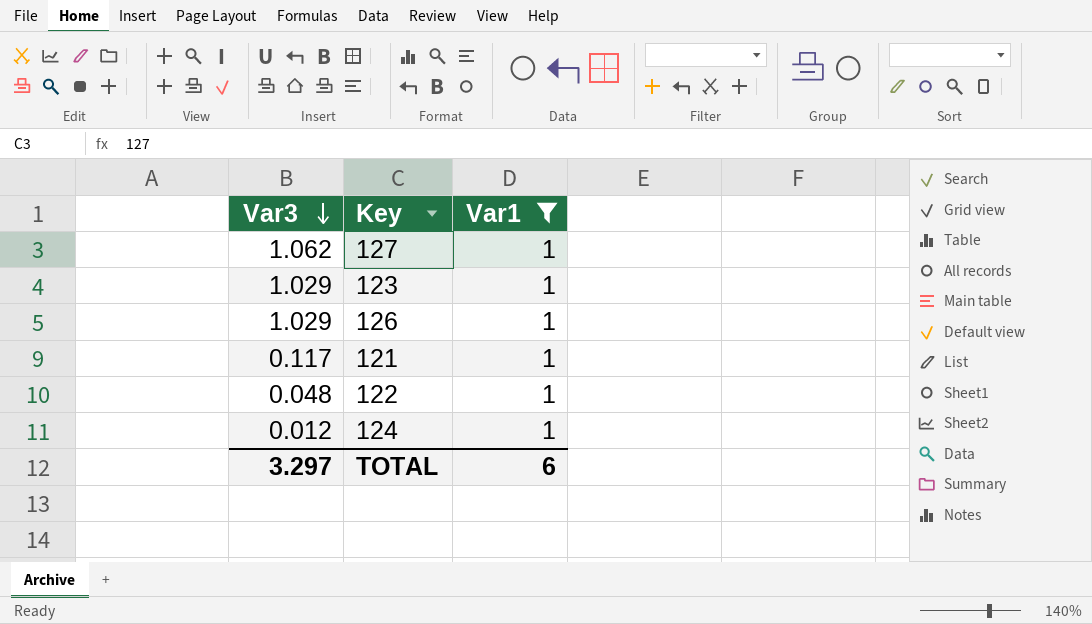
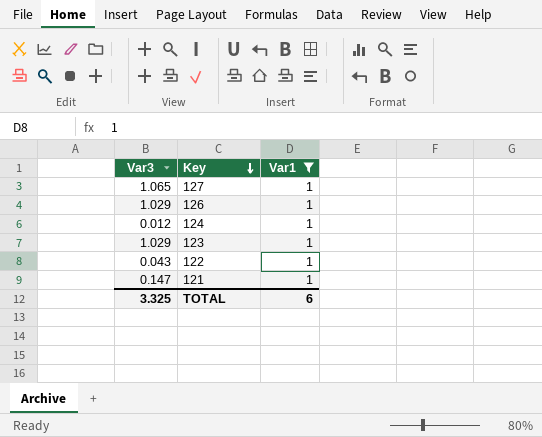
row order: Var3 descending -> Key descending
127 | Var3: 1.062 -> 1.065
122 | Var3: 0.048 -> 0.043
121 | Var3: 0.117 -> 0.147
TOTAL | Var3: 3.297 -> 3.325

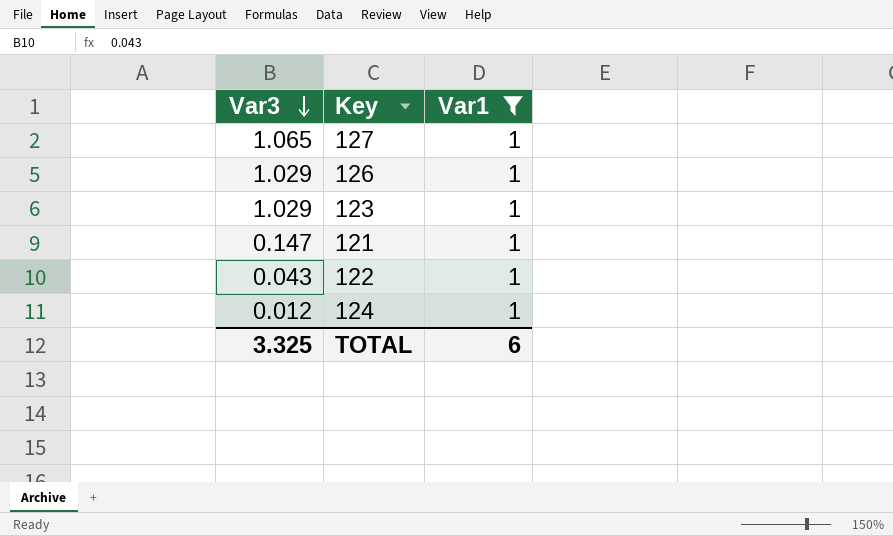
row order: Key descending -> Var3 descending

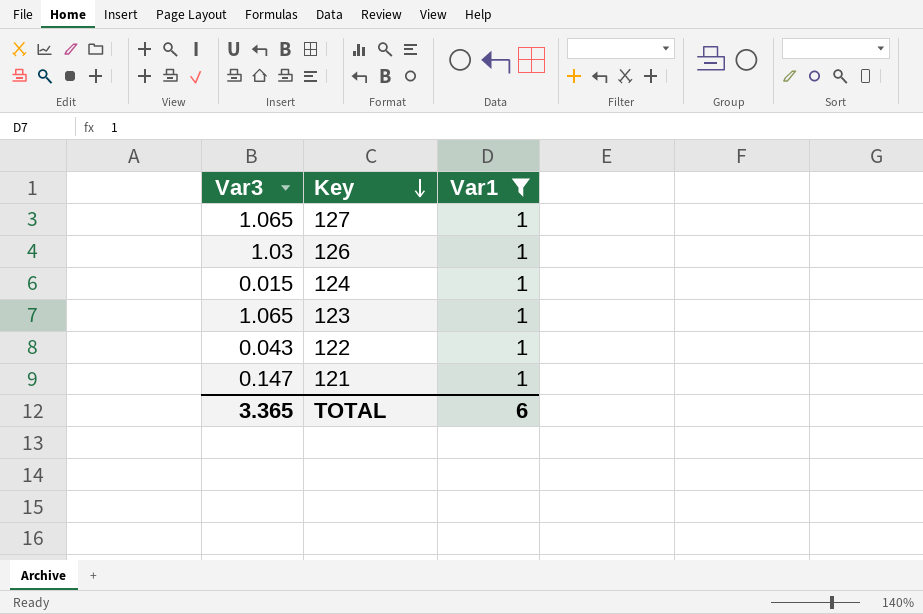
row order: Var3 descending -> Key descending
126 | Var3: 1.029 -> 1.03
124 | Var3: 0.012 -> 0.015
123 | Var3: 1.029 -> 1.065
TOTAL | Var3: 3.325 -> 3.365

